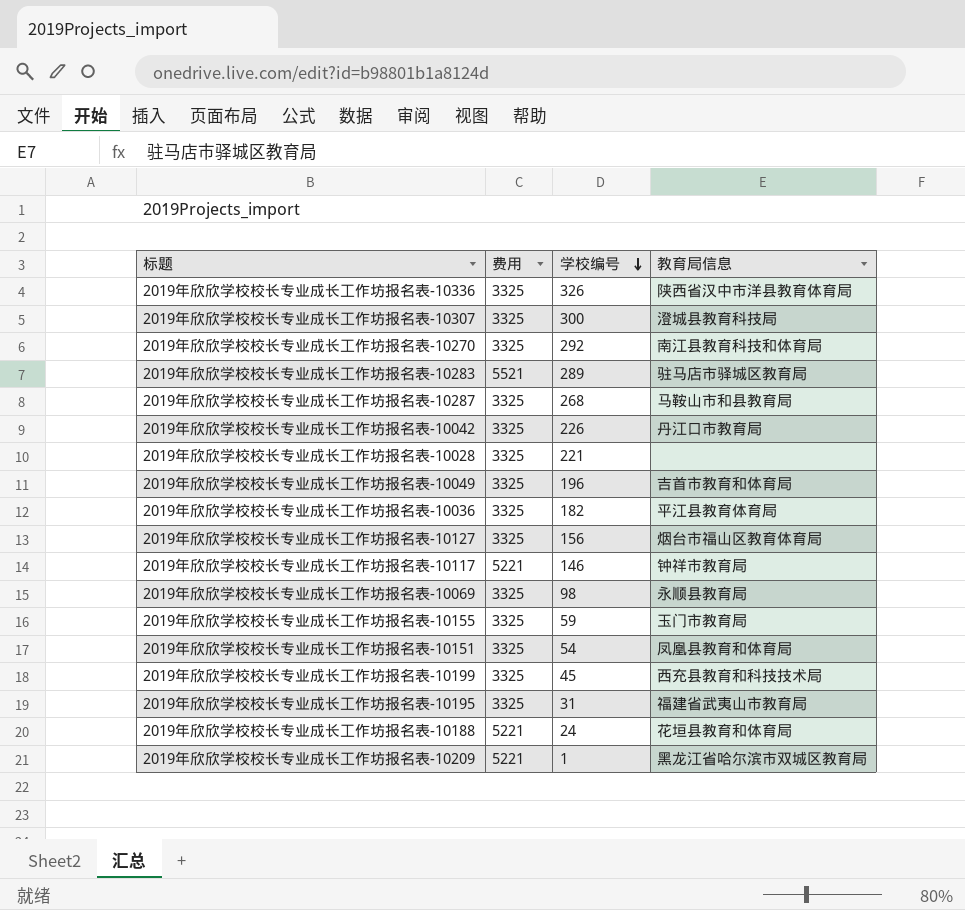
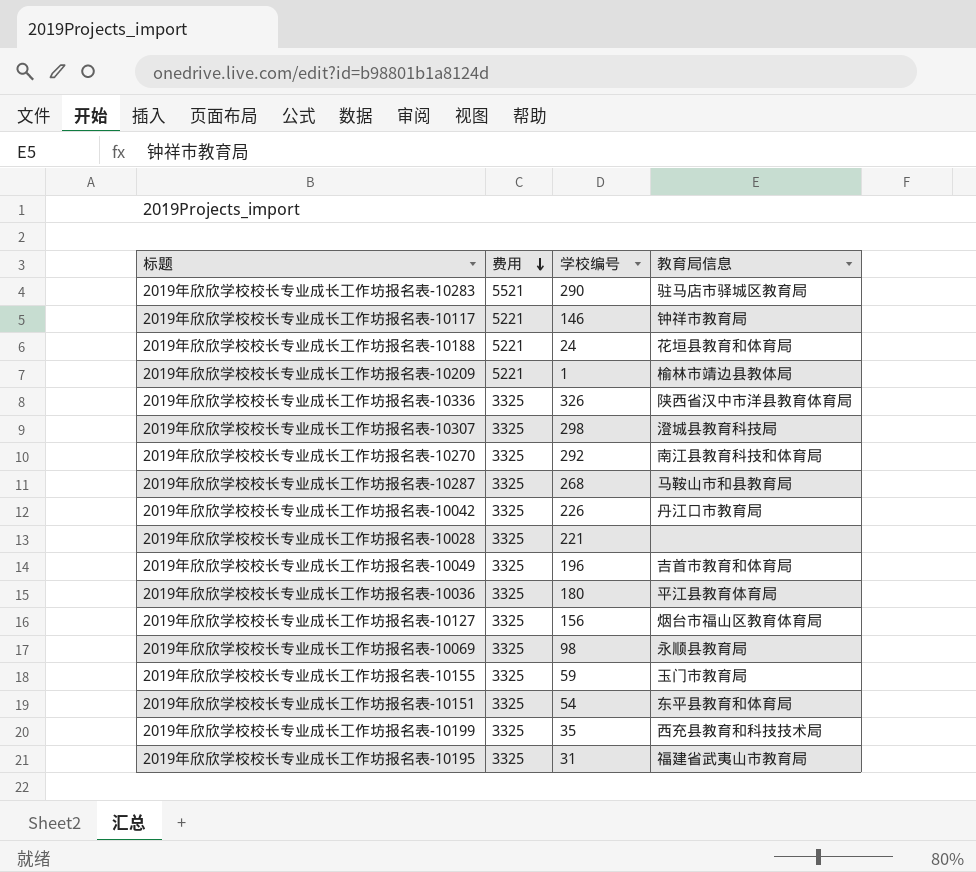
row order: 学校编号 descending -> 费用 descending
2019年欣欣学校校长专业成长工作坊报名表-10283 | 学校编号: 289 -> 290
2019年欣欣学校校长专业成长工作坊报名表-10209 | 教育局信息: 黑龙江省哈尔滨市双城区教育局 -> 榆林市靖边县教体局
2019年欣欣学校校长专业成长工作坊报名表-10307 | 学校编号: 300 -> 298
2019年欣欣学校校长专业成长工作坊报名表-10036 | 学校编号: 182 -> 180
2019年欣欣学校校长专业成长工作坊报名表-10151 | 教育局信息: 凤凰县教育和体育局 -> 东平县教育和体育局
2019年欣欣学校校长专业成长工作坊报名表-10199 | 学校编号: 45 -> 35

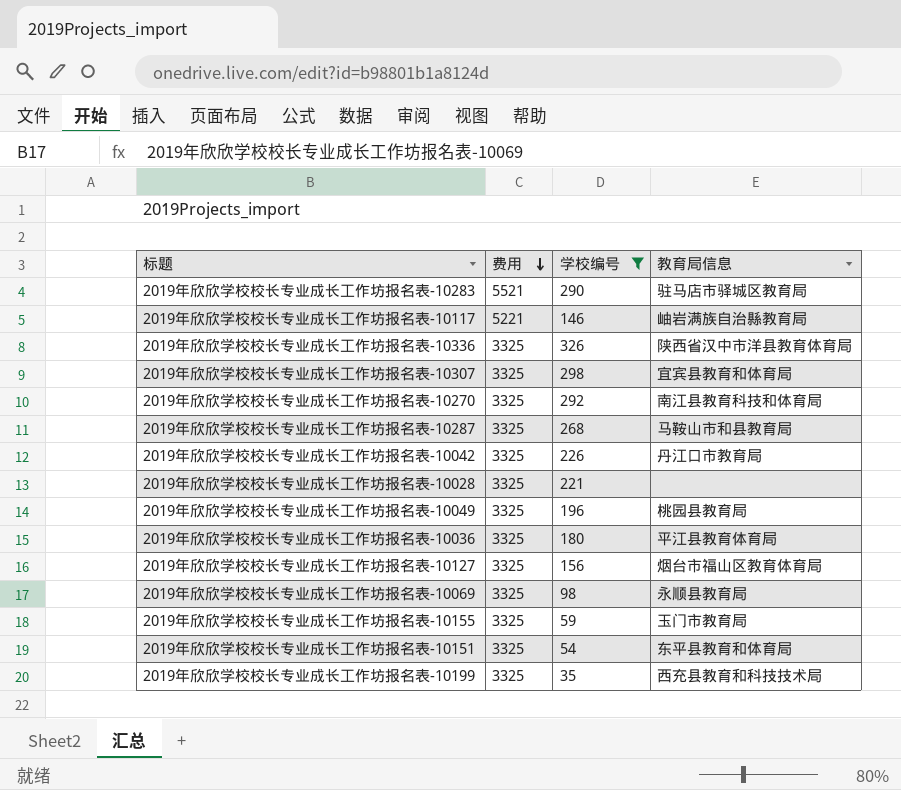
filter: none -> 学校编号 >= 35
2019年欣欣学校校长专业成长工作坊报名表-10117 | 教育局信息: 钟祥市教育局 -> 岫岩满族自治縣教育局
2019年欣欣学校校长专业成长工作坊报名表-10307 | 教育局信息: 澄城县教育科技局 -> 宜宾县教育和体育局
2019年欣欣学校校长专业成长工作坊报名表-10049 | 教育局信息: 吉首市教育和体育局 -> 桃园县教育局

